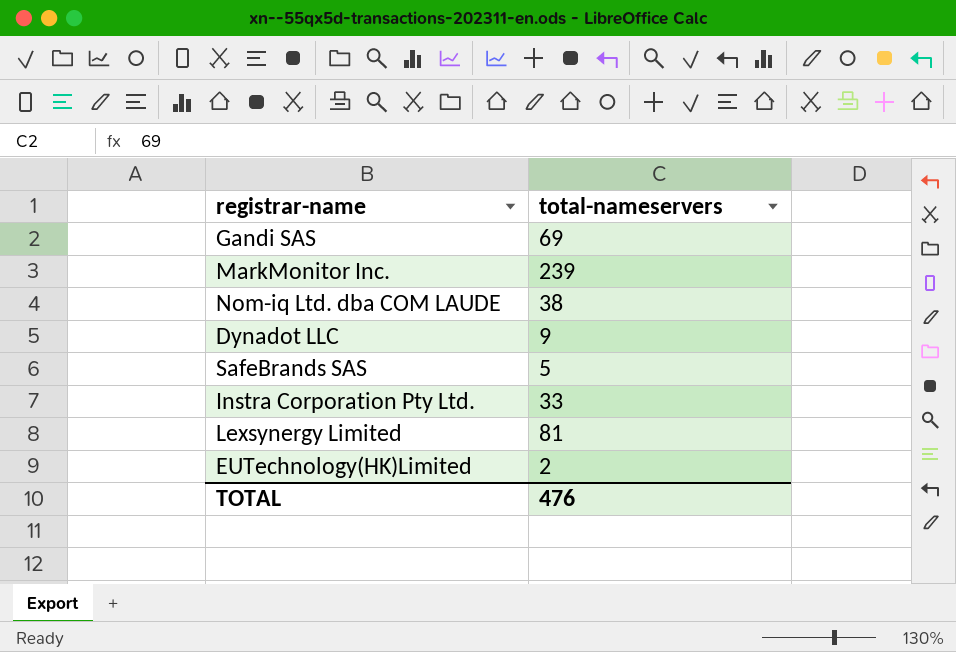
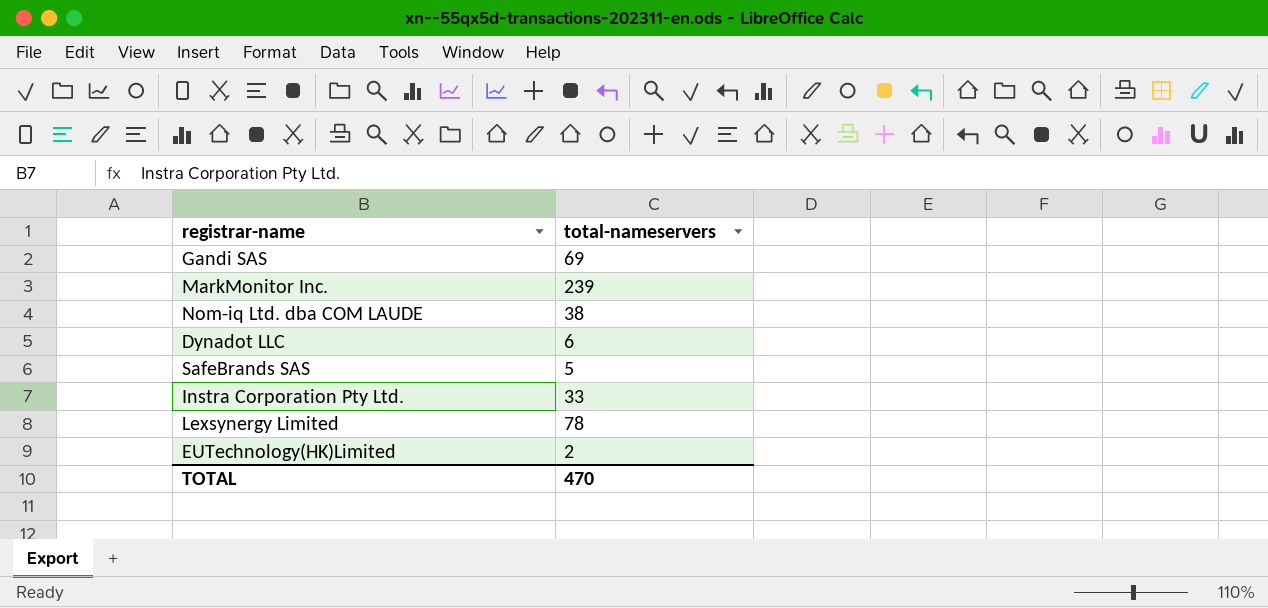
Dynadot LLC | total-nameservers: 9 -> 6
Lexsynergy Limited | total-nameservers: 81 -> 78
TOTAL | total-nameservers: 476 -> 470

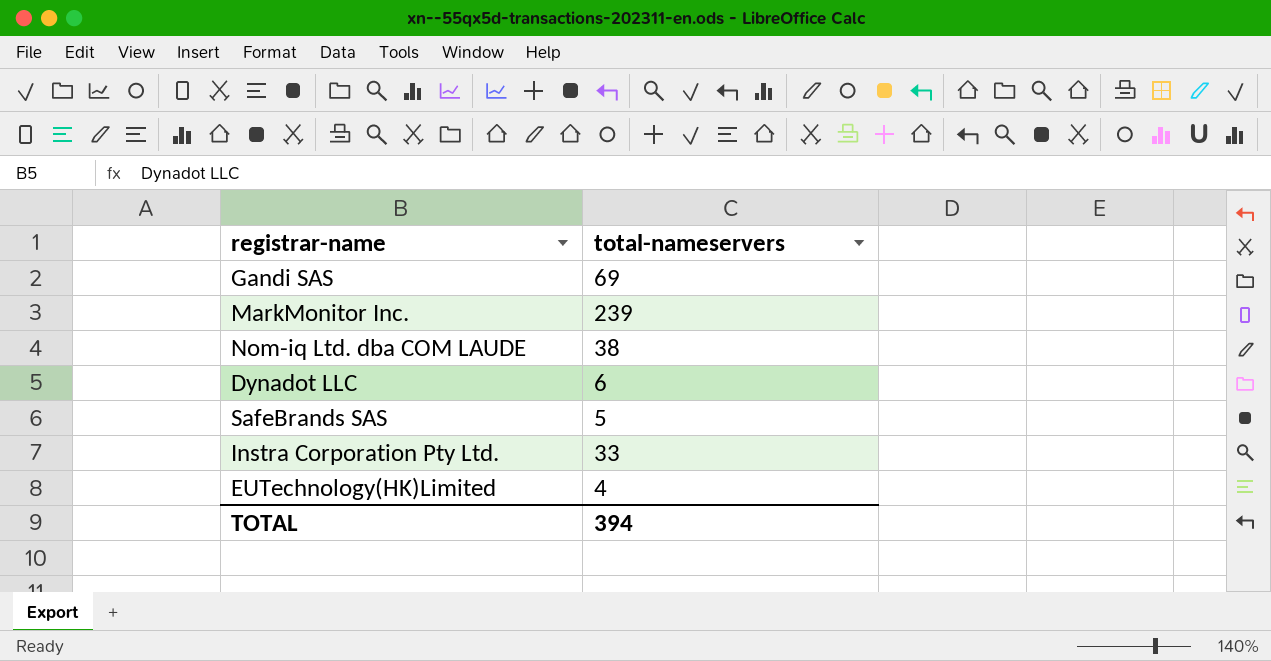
row Lexsynergy Limited: 78 -> none
EUTechnology(HK)Limited | total-nameservers: 2 -> 4
TOTAL | total-nameservers: 470 -> 394

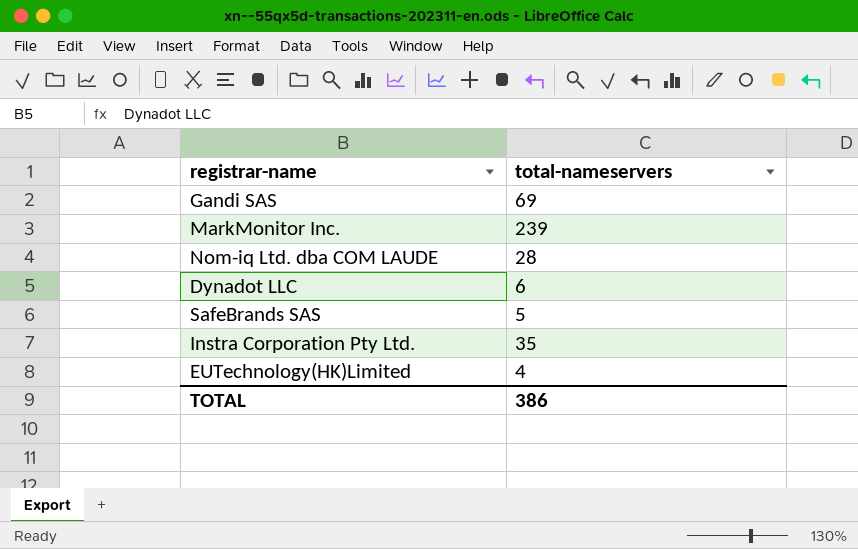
Nom-iq Ltd. dba COM LAUDE | total-nameservers: 38 -> 28
Instra Corporation Pty Ltd. | total-nameservers: 33 -> 35
TOTAL | total-nameservers: 394 -> 386

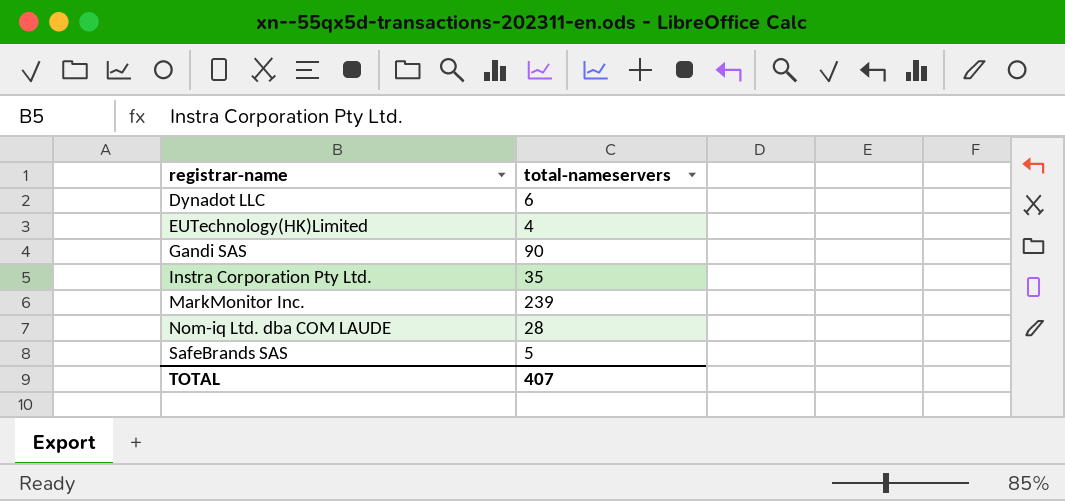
row order: none -> registrar-name ascending
Gandi SAS | total-nameservers: 69 -> 90
TOTAL | total-nameservers: 386 -> 407

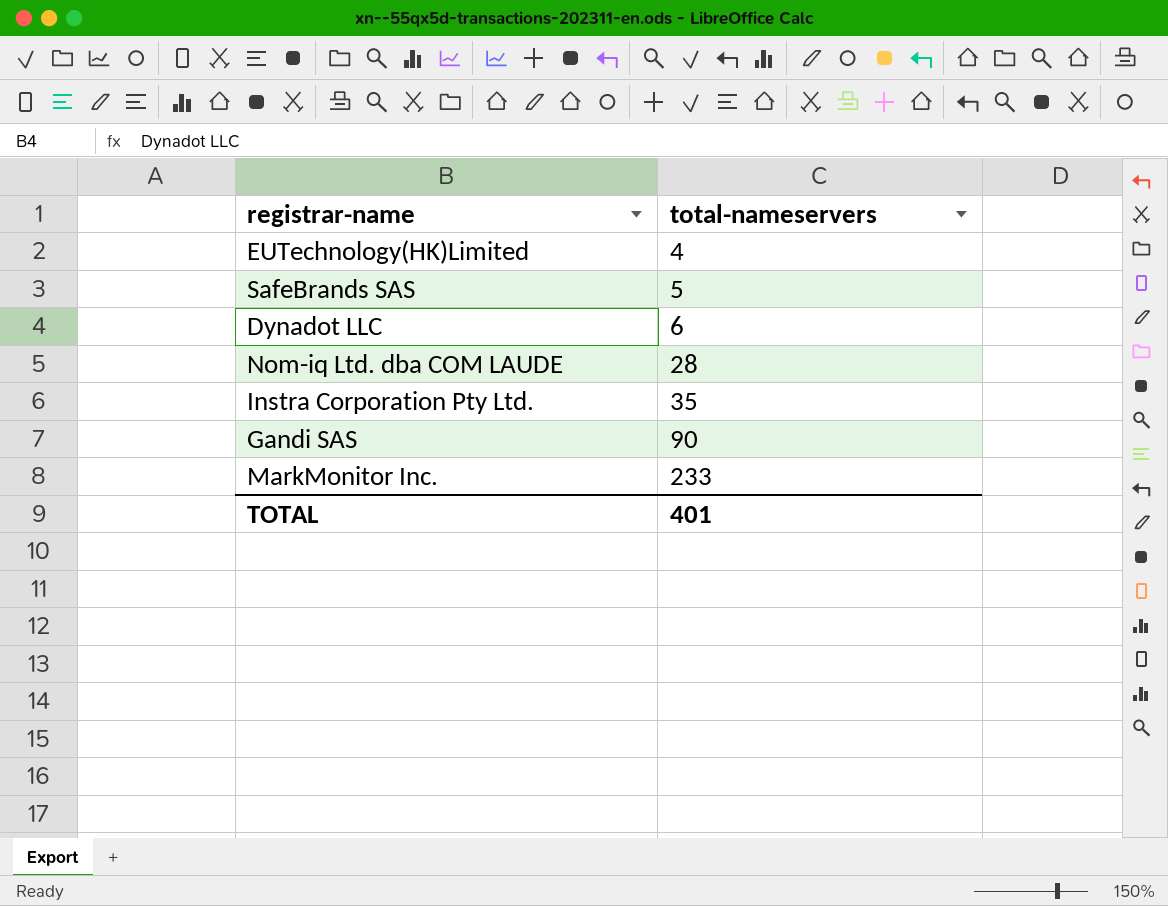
row order: registrar-name ascending -> total-nameservers ascending
MarkMonitor Inc. | total-nameservers: 239 -> 233
TOTAL | total-nameservers: 407 -> 401

